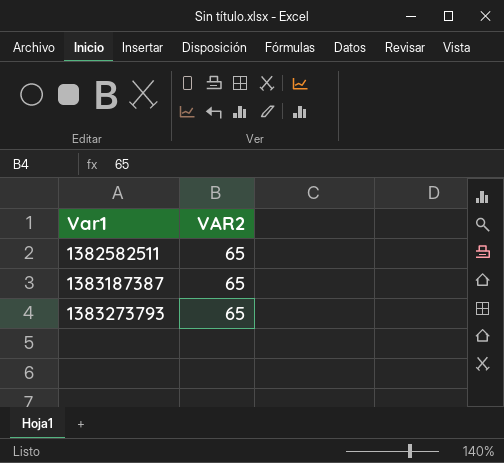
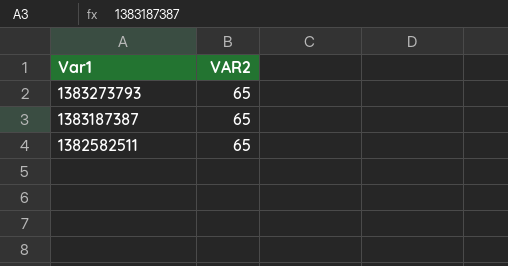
row order: Var1 ascending -> Var1 descending

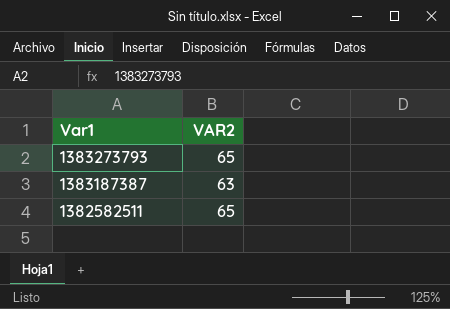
1383187387 | VAR2: 65 -> 63

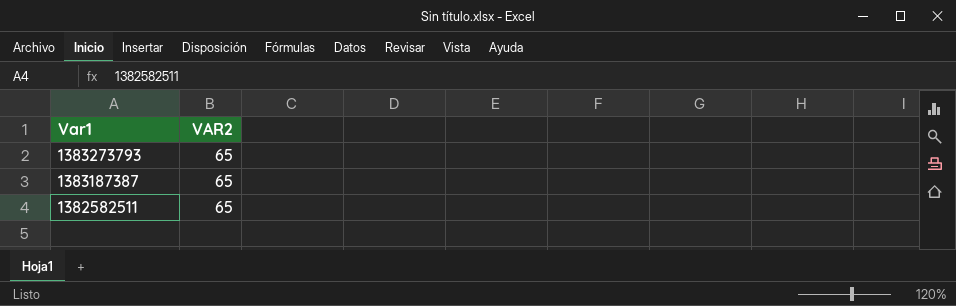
1383187387 | VAR2: 63 -> 65

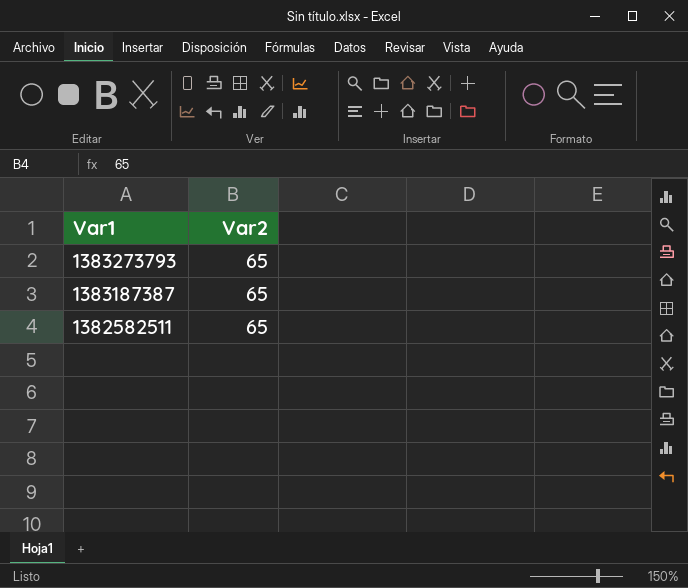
column name: VAR2 -> Var2

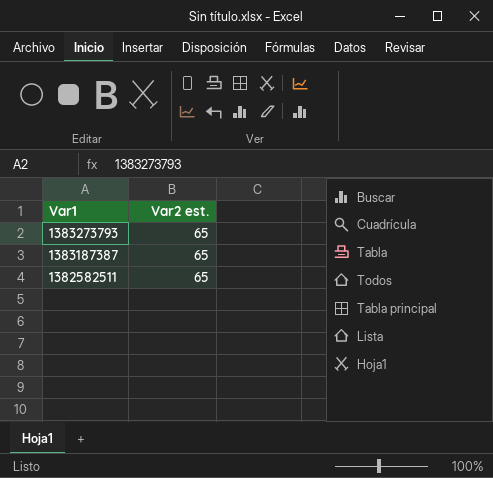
column name: Var2 -> Var2 est.

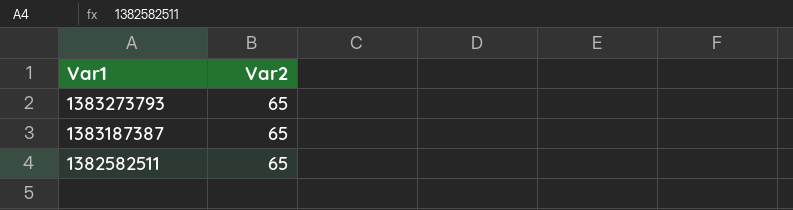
column name: Var2 est. -> Var2

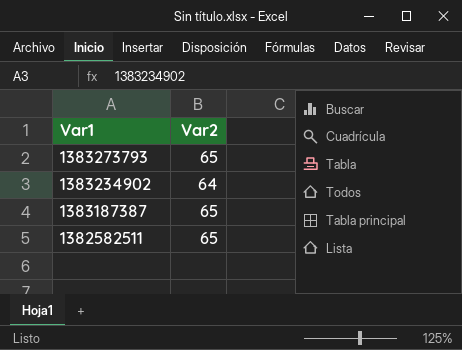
row 1383234902: none -> 64

